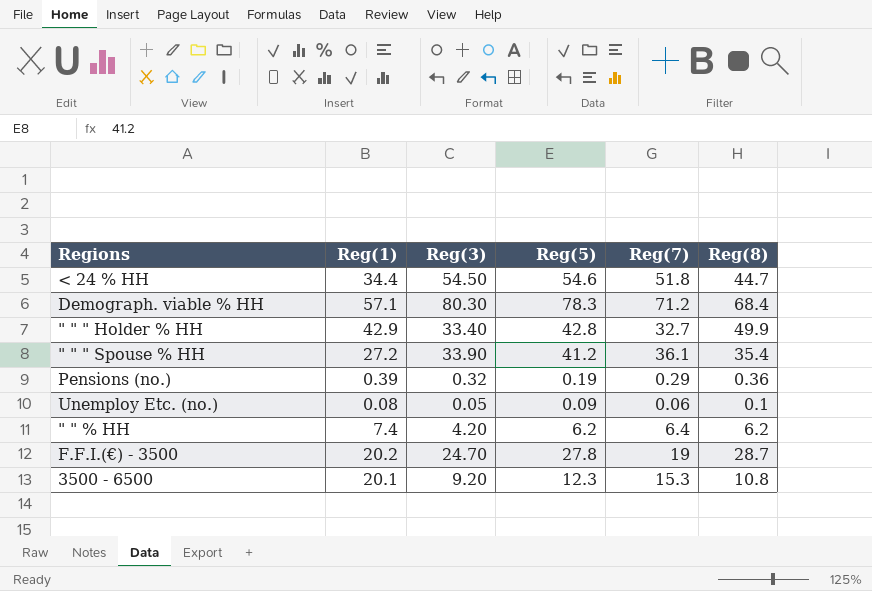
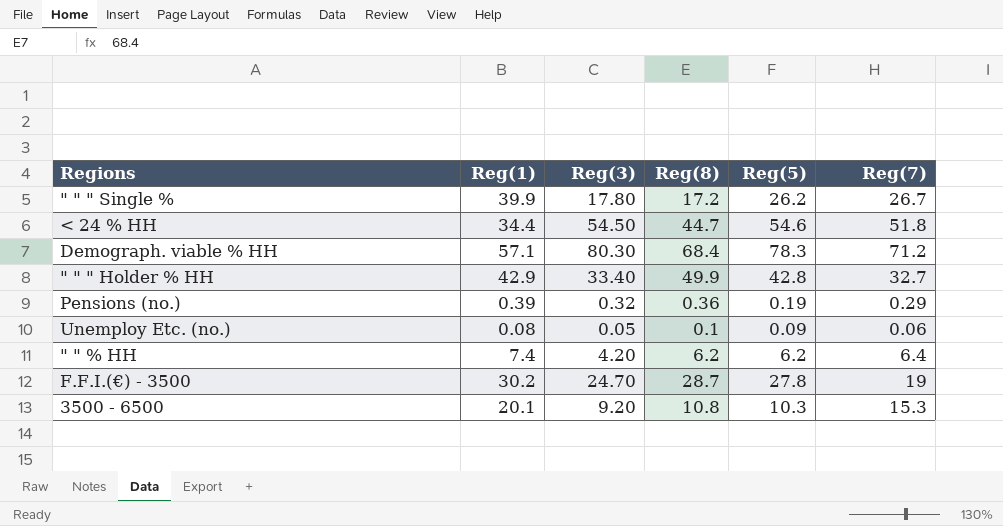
column Reg(8) | position: 6 -> 4
row " " " Spouse % HH: 27.2 | 33.90 | 41.2 | 36.1 | 35.4 -> none
row " " " Single %: none -> 39.9 | 17.80 | 17.2 | 26.2 | 26.7
F.F.I.(€) - 3500 | Reg(1): 20.2 -> 30.2
3500 - 6500 | Reg(5): 12.3 -> 10.3

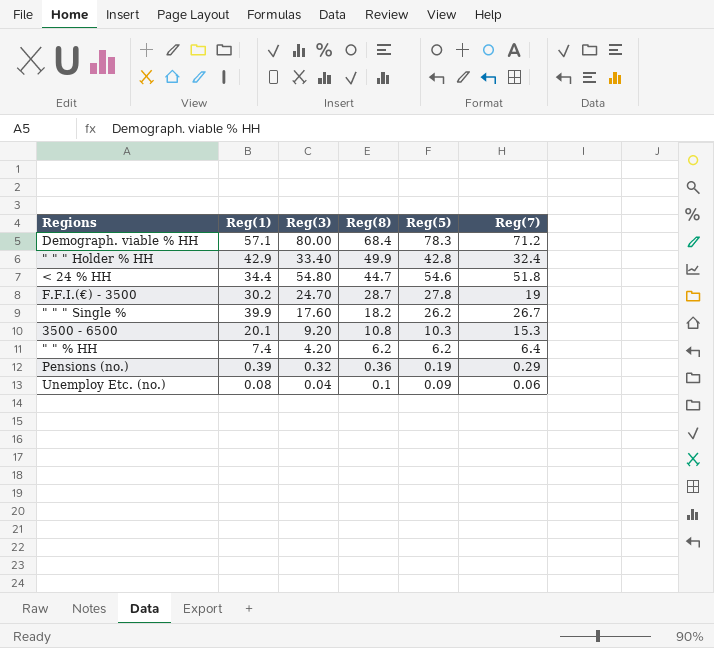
row order: none -> Reg(8) descending
Demograph. viable % HH | Reg(3): 80.30 -> 80.00
" " " Holder % HH | Reg(7): 32.7 -> 32.4
< 24 % HH | Reg(3): 54.50 -> 54.80
" " " Single % | Reg(3): 17.80 -> 17.60
" " " Single % | Reg(8): 17.2 -> 18.2
Unemploy Etc. (no.) | Reg(3): 0.05 -> 0.04

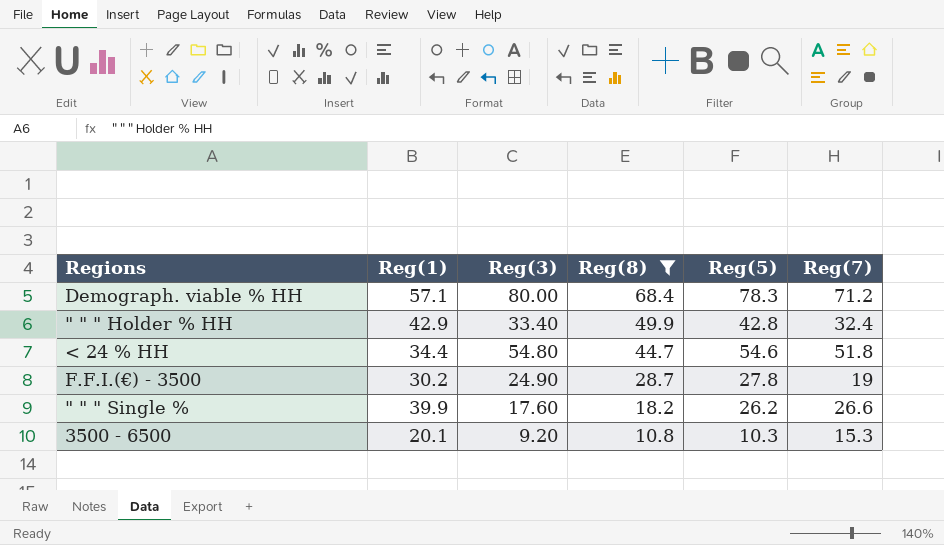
filter: none -> Reg(8) >= 10.8
F.F.I.(€) - 3500 | Reg(3): 24.70 -> 24.90
" " " Single % | Reg(7): 26.7 -> 26.6

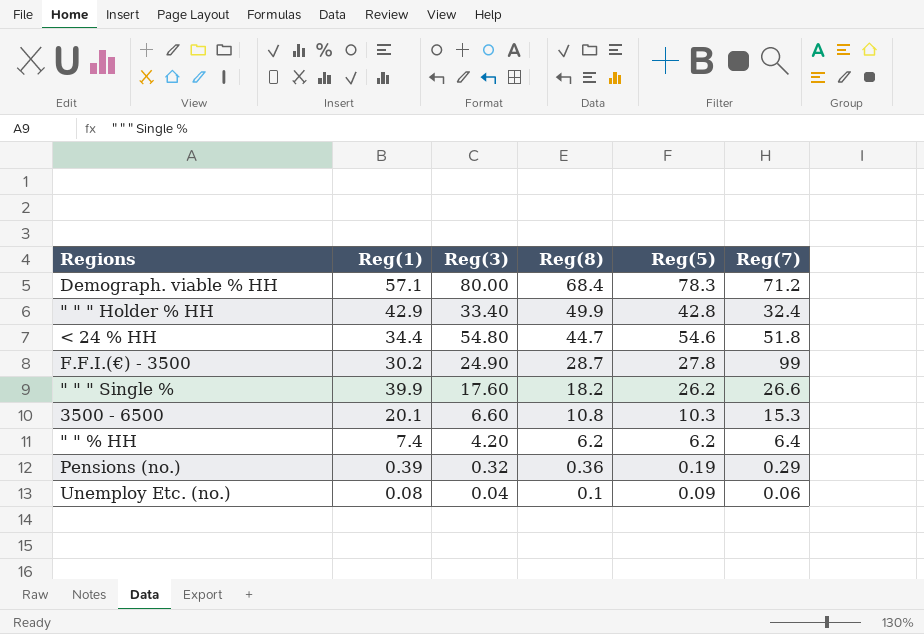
filter: Reg(8) >= 10.8 -> none
F.F.I.(€) - 3500 | Reg(7): 19 -> 99
3500 - 6500 | Reg(3): 9.20 -> 6.60

